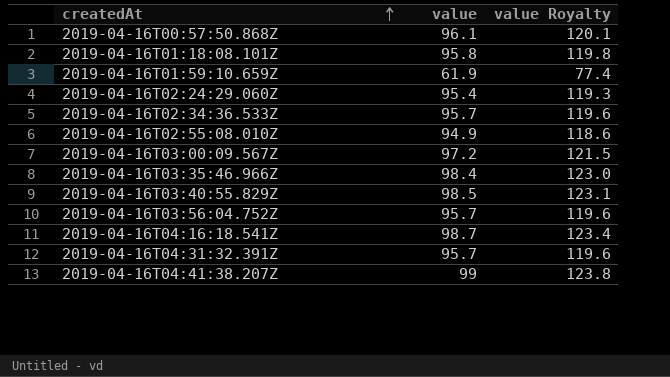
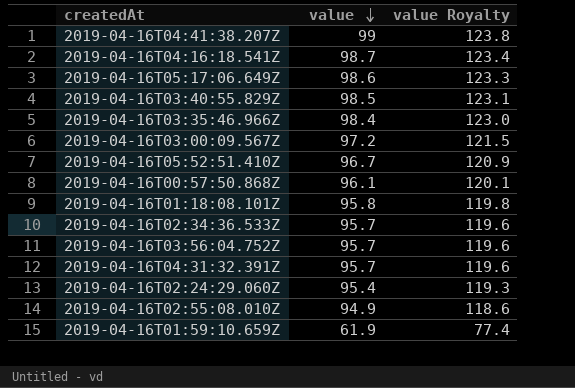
row order: createdAt ascending -> value descending
row 2019-04-16T05:17:06.649Z: none -> 98.6 | 123.3
row 2019-04-16T05:52:51.410Z: none -> 96.7 | 120.9

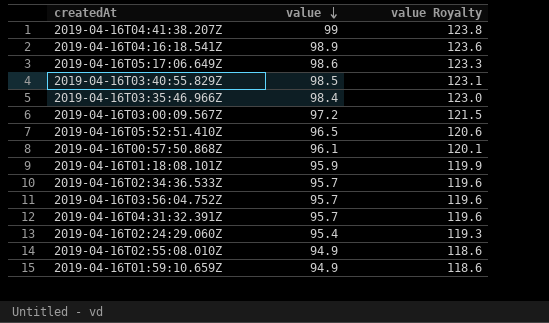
2019-04-16T04:16:18.541Z | value: 98.7 -> 98.9
2019-04-16T04:16:18.541Z | value Royalty: 123.4 -> 123.6
2019-04-16T05:52:51.410Z | value: 96.7 -> 96.5
2019-04-16T05:52:51.410Z | value Royalty: 120.9 -> 120.6
2019-04-16T01:18:08.101Z | value: 95.8 -> 95.9
2019-04-16T01:18:08.101Z | value Royalty: 119.8 -> 119.9
2019-04-16T01:59:10.659Z | value: 61.9 -> 94.9
2019-04-16T01:59:10.659Z | value Royalty: 77.4 -> 118.6

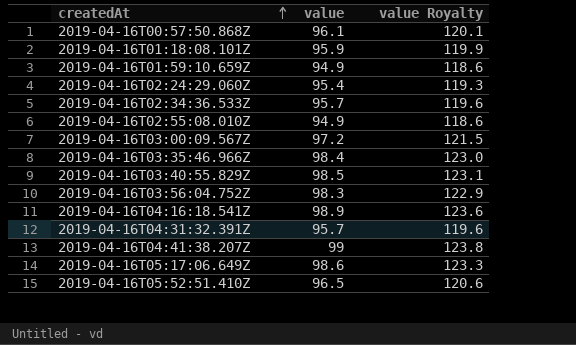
row order: value descending -> createdAt ascending
2019-04-16T03:56:04.752Z | value: 95.7 -> 98.3
2019-04-16T03:56:04.752Z | value Royalty: 119.6 -> 122.9

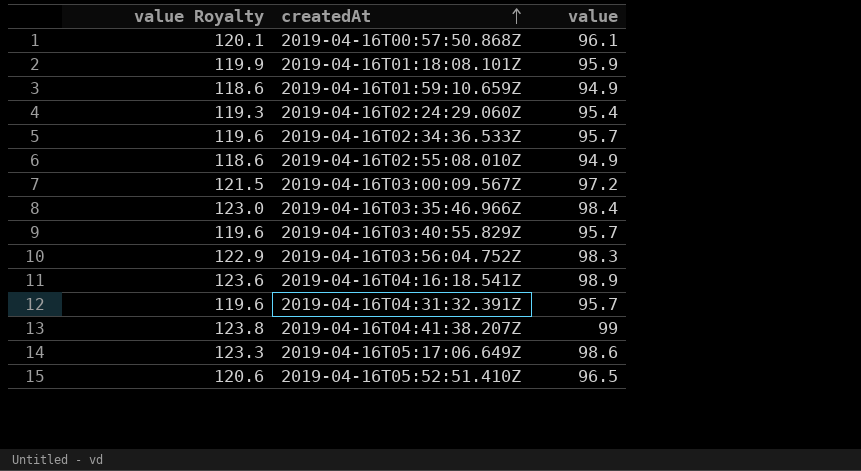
column value Royalty | position: 3 -> 1
2019-04-16T03:40:55.829Z | value Royalty: 123.1 -> 119.6
2019-04-16T03:40:55.829Z | value: 98.5 -> 95.7

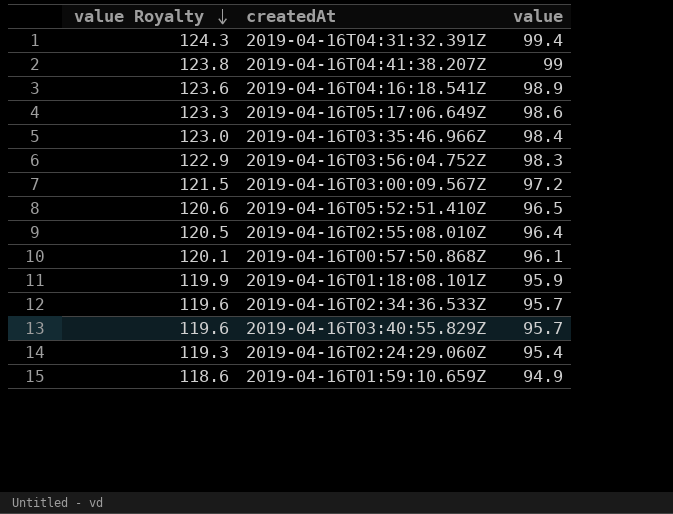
row order: createdAt ascending -> value Royalty descending
2019-04-16T04:31:32.391Z | value Royalty: 119.6 -> 124.3
2019-04-16T04:31:32.391Z | value: 95.7 -> 99.4
2019-04-16T02:55:08.010Z | value Royalty: 118.6 -> 120.5
2019-04-16T02:55:08.010Z | value: 94.9 -> 96.4

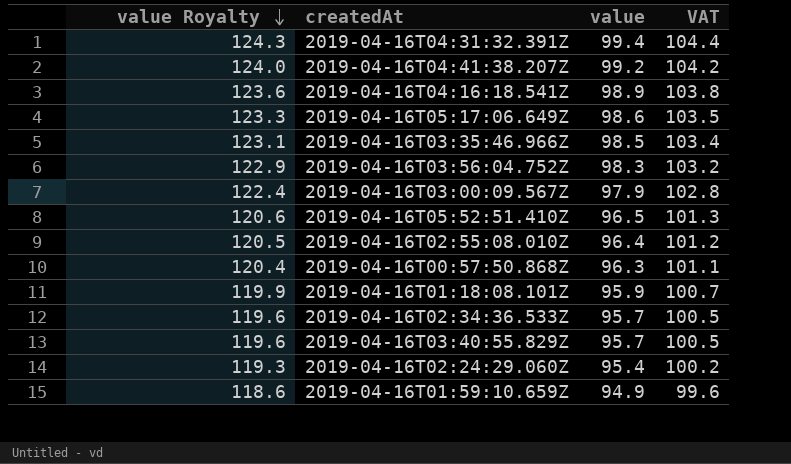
column VAT | formula: none -> [value] * 1.05
2019-04-16T04:41:38.207Z | value Royalty: 123.8 -> 124.0
2019-04-16T04:41:38.207Z | value: 99 -> 99.2
2019-04-16T03:35:46.966Z | value Royalty: 123.0 -> 123.1
2019-04-16T03:35:46.966Z | value: 98.4 -> 98.5
2019-04-16T03:00:09.567Z | value Royalty: 121.5 -> 122.4
2019-04-16T03:00:09.567Z | value: 97.2 -> 97.9
2019-04-16T00:57:50.868Z | value Royalty: 120.1 -> 120.4
2019-04-16T00:57:50.868Z | value: 96.1 -> 96.3

